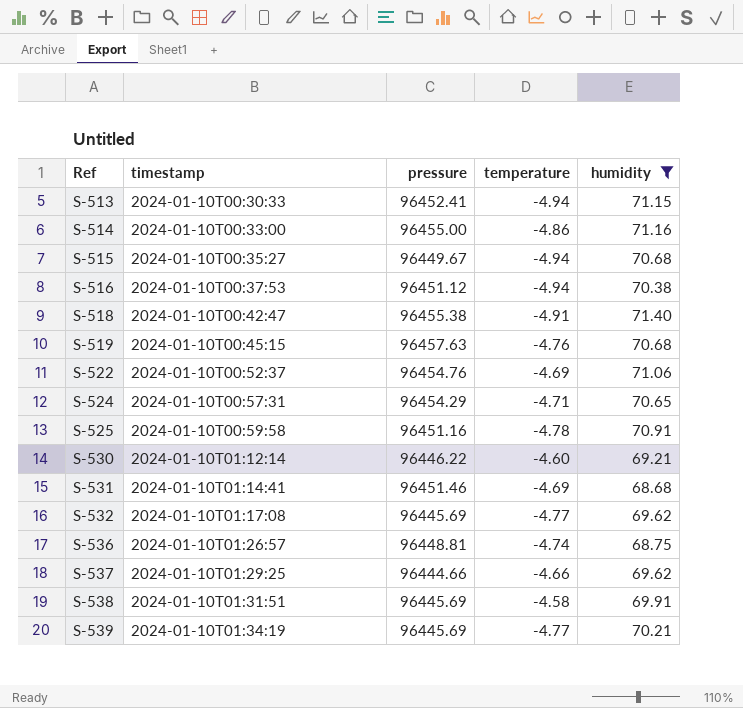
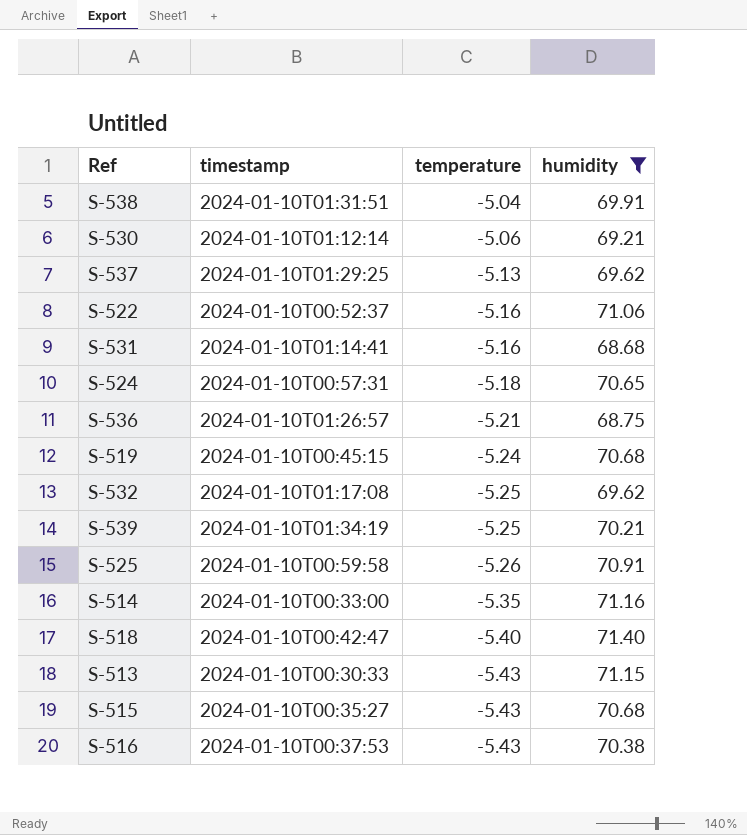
row order: Ref ascending -> temperature descending
column pressure | position: 3 -> none
S-538 | temperature: -4.58 -> -5.04
S-530 | temperature: -4.60 -> -5.06
S-537 | temperature: -4.66 -> -5.13
S-522 | temperature: -4.69 -> -5.16
S-531 | temperature: -4.69 -> -5.16
S-524 | temperature: -4.71 -> -5.18
S-536 | temperature: -4.74 -> -5.21
S-519 | temperature: -4.76 -> -5.24
S-532 | temperature: -4.77 -> -5.25
S-539 | temperature: -4.77 -> -5.25
S-525 | temperature: -4.78 -> -5.26
S-514 | temperature: -4.86 -> -5.35
S-518 | temperature: -4.91 -> -5.40
S-513 | temperature: -4.94 -> -5.43
S-515 | temperature: -4.94 -> -5.43
S-516 | temperature: -4.94 -> -5.43

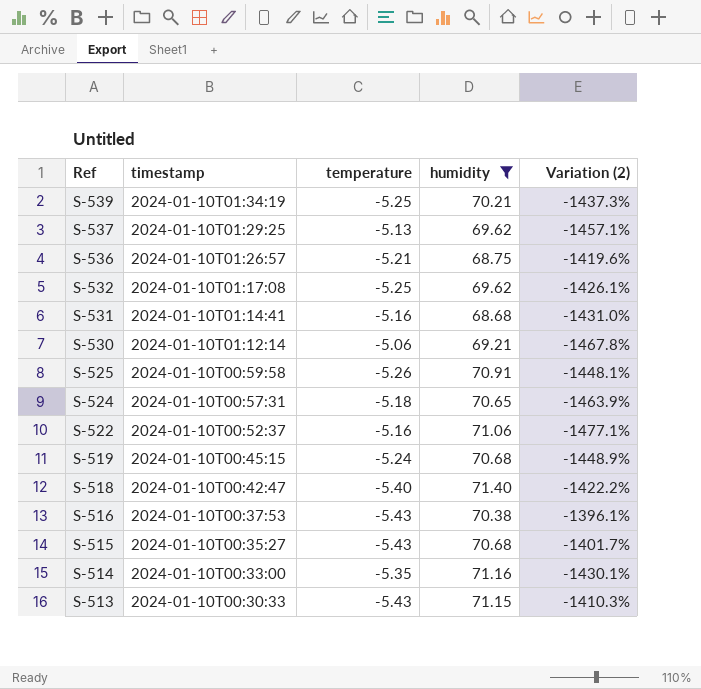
row order: temperature descending -> Ref descending
column Variation (2) | formula: none -> ([humidity] - [temperature]) / [temperature]
row S-538: 2024-01-10T01:31:51 | -5.04 | 69.91 -> none

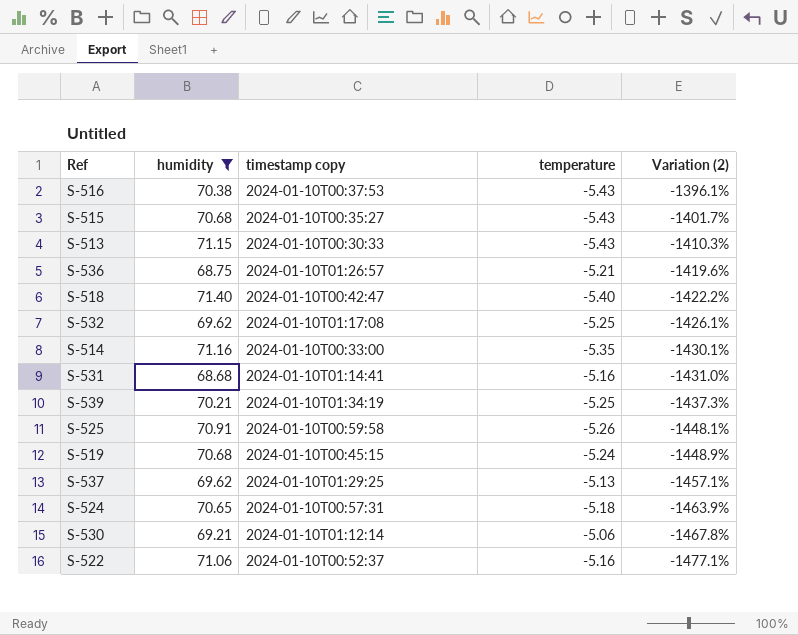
row order: Ref descending -> Variation (2) descending
column humidity | position: 4 -> 2
column name: timestamp -> timestamp copy

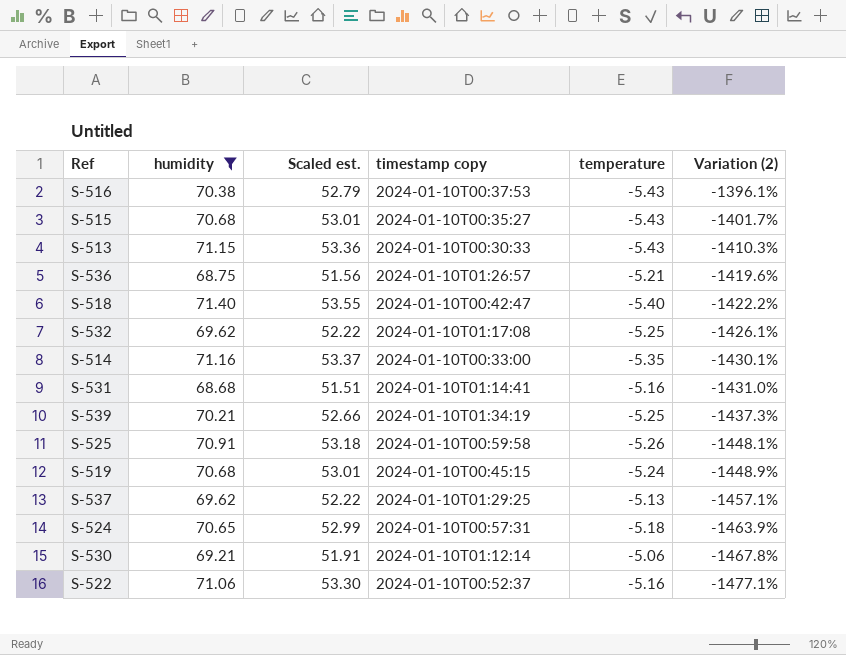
column Scaled est. | formula: none -> [humidity] * 0.75

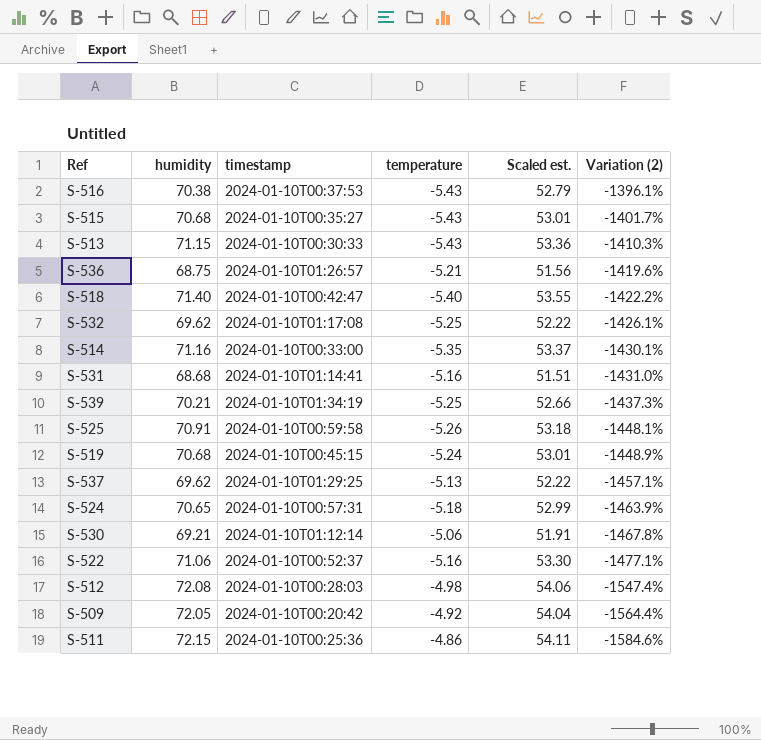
filter: humidity <= 71.40 -> none
column name: timestamp copy -> timestamp
column Scaled est. | position: 3 -> 5

